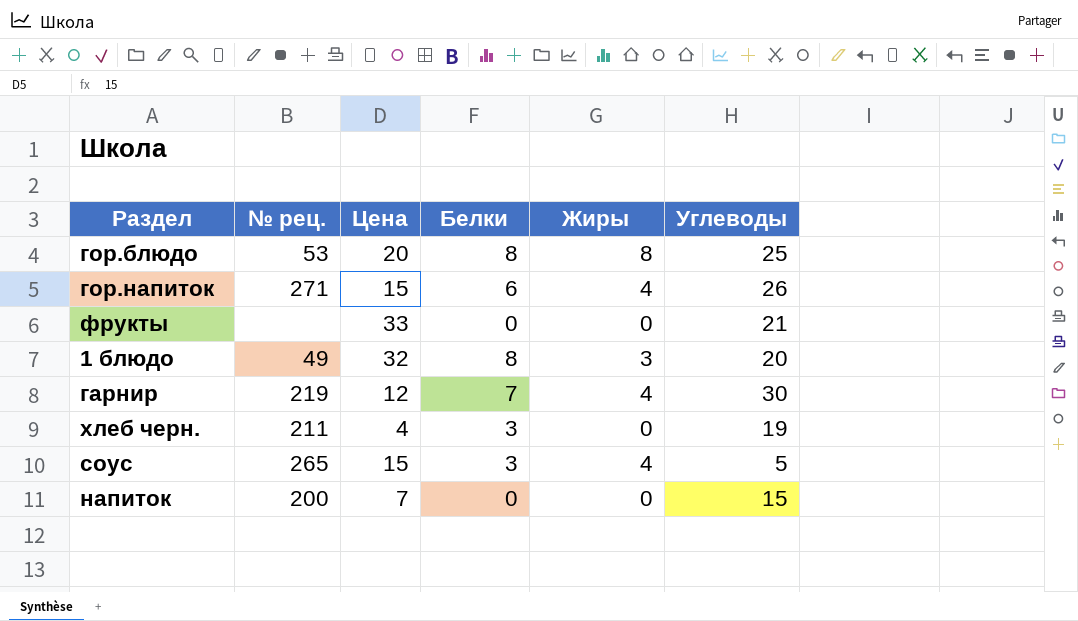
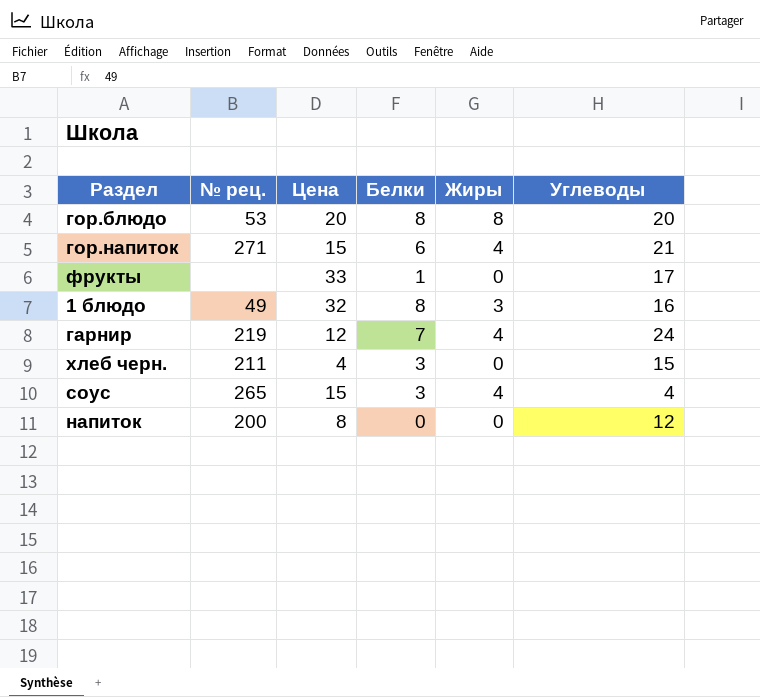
гор.блюдо | Углеводы: 25 -> 20
гор.напиток | Углеводы: 26 -> 21
фрукты | Белки: 0 -> 1
фрукты | Углеводы: 21 -> 17
1 блюдо | Углеводы: 20 -> 16
гарнир | Углеводы: 30 -> 24
хлеб черн. | Углеводы: 19 -> 15
соус | Углеводы: 5 -> 4
напиток | Цена: 7 -> 8
напиток | Углеводы: 15 -> 12

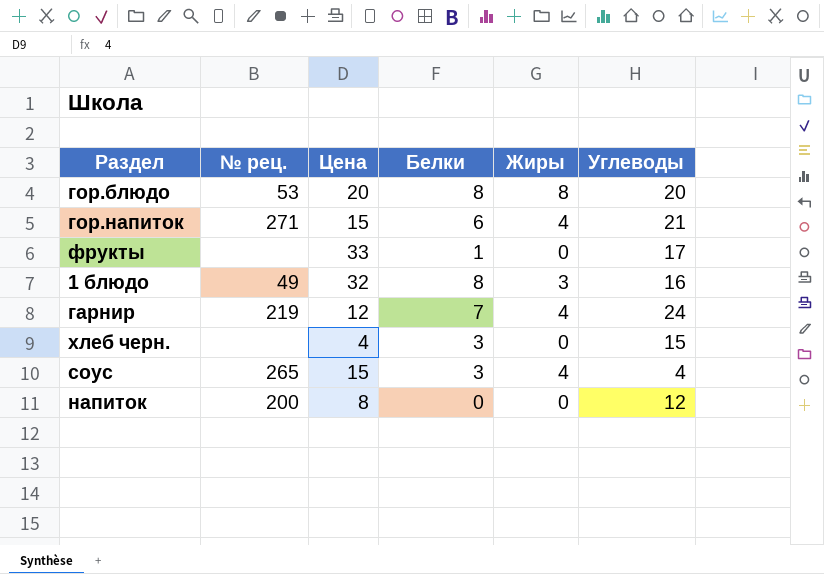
хлеб черн. | № рец.: 211 -> none

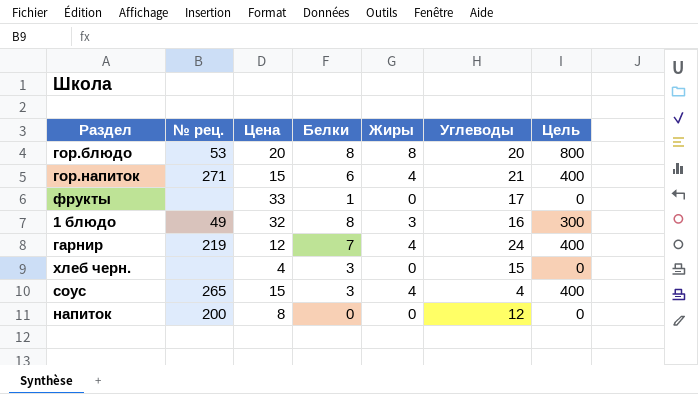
column Цель | formula: none -> [Жиры] * 100

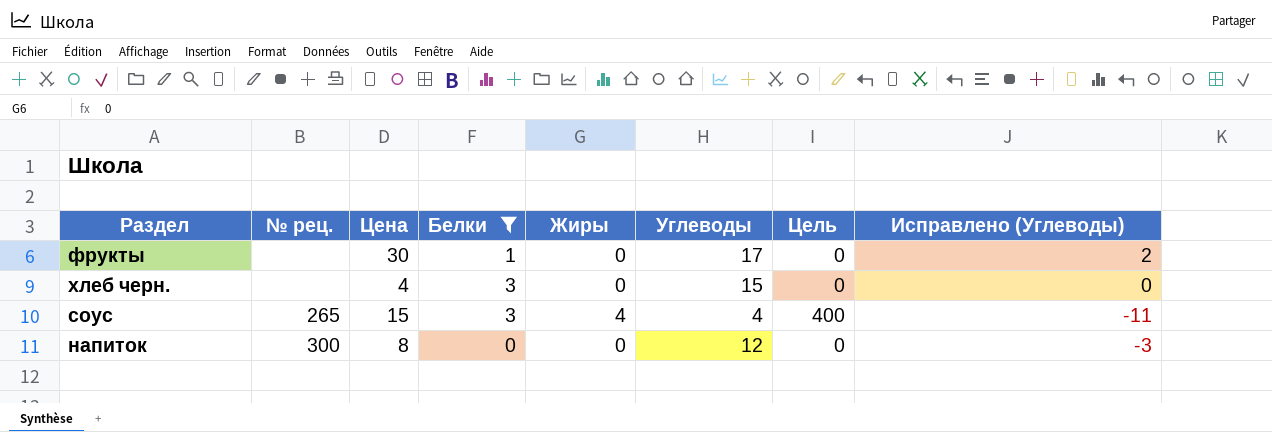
filter: none -> Белки <= 3
column Исправлено (Углеводы) | formula: none -> [Углеводы] - 15
фрукты | Цена: 33 -> 30
напиток | № рец.: 200 -> 300

